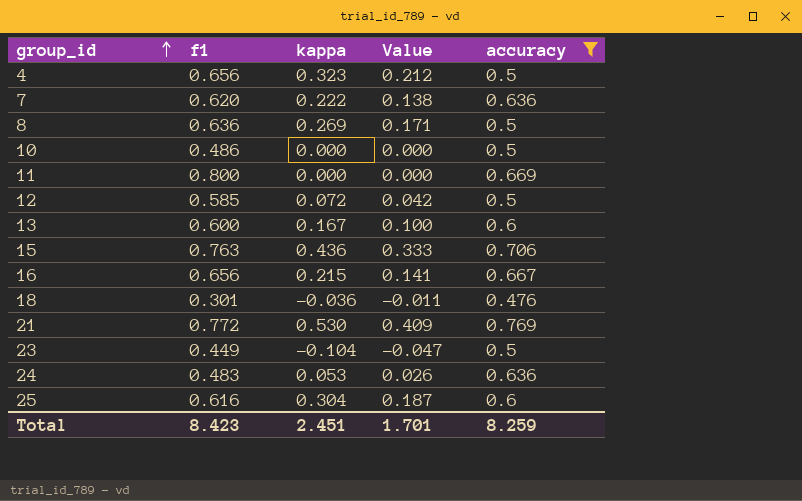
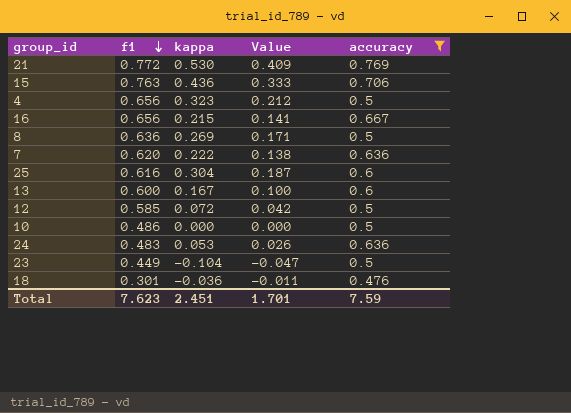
row order: group_id ascending -> f1 descending
row 11: 0.800 | 0.000 | 0.000 | 0.669 -> none
Total | f1: 8.423 -> 7.623
Total | accuracy: 8.259 -> 7.59

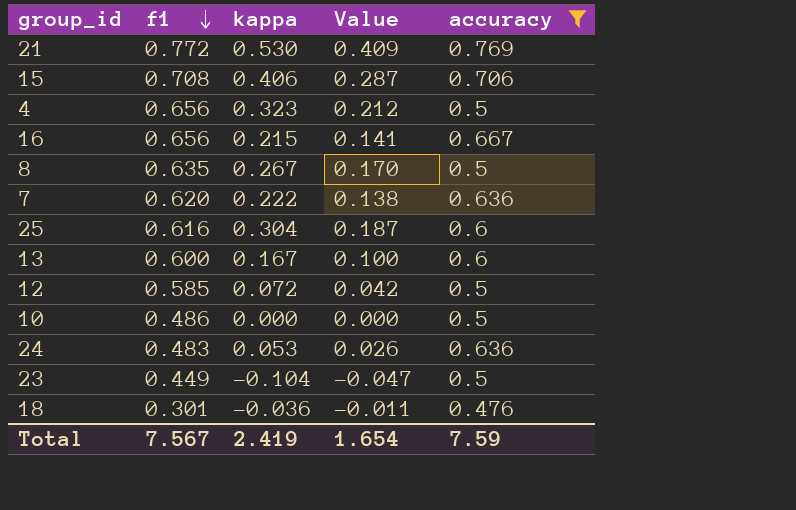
15 | f1: 0.763 -> 0.708
15 | kappa: 0.436 -> 0.406
15 | Value: 0.333 -> 0.287
8 | f1: 0.636 -> 0.635
8 | kappa: 0.269 -> 0.267
8 | Value: 0.171 -> 0.170
Total | f1: 7.623 -> 7.567
Total | kappa: 2.451 -> 2.419
Total | Value: 1.701 -> 1.654

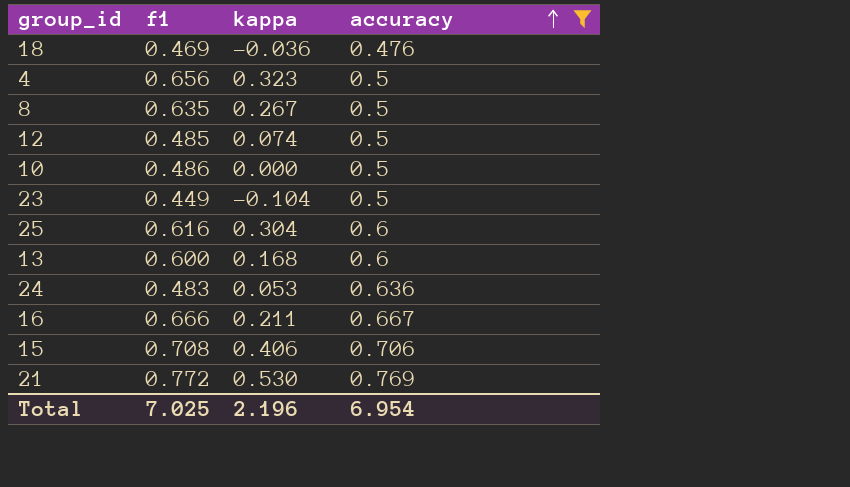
row order: f1 descending -> accuracy ascending
column Value | formula: [f1] * [kappa] -> none
row 7: 0.620 | 0.222 | 0.138 | 0.636 -> none
18 | f1: 0.301 -> 0.469
12 | f1: 0.585 -> 0.485
12 | kappa: 0.072 -> 0.074
13 | kappa: 0.167 -> 0.168
16 | f1: 0.656 -> 0.666
16 | kappa: 0.215 -> 0.211
Total | f1: 7.567 -> 7.025
Total | kappa: 2.419 -> 2.196
Total | accuracy: 7.59 -> 6.954

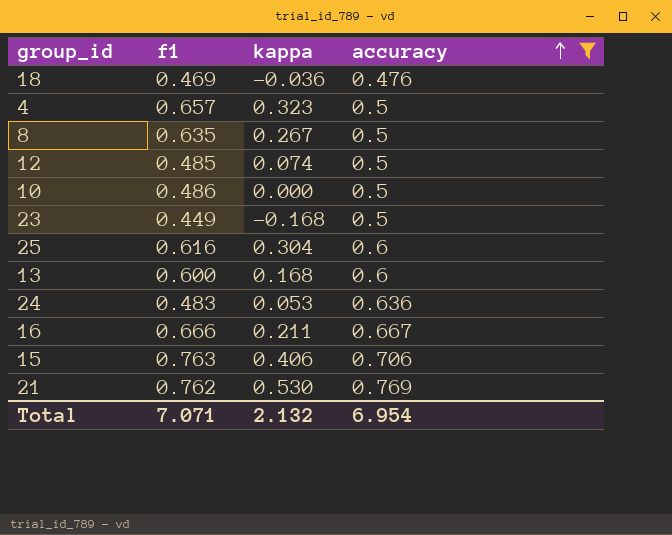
4 | f1: 0.656 -> 0.657
23 | kappa: -0.104 -> -0.168
15 | f1: 0.708 -> 0.763
21 | f1: 0.772 -> 0.762
Total | f1: 7.025 -> 7.071
Total | kappa: 2.196 -> 2.132

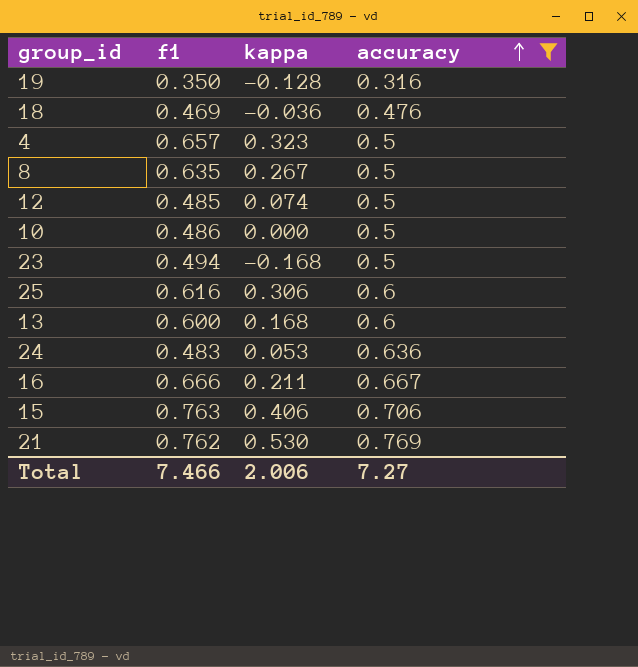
row 19: none -> 0.350 | -0.128 | 0.316
23 | f1: 0.449 -> 0.494
25 | kappa: 0.304 -> 0.306
Total | f1: 7.071 -> 7.466
Total | kappa: 2.132 -> 2.006
Total | accuracy: 6.954 -> 7.27

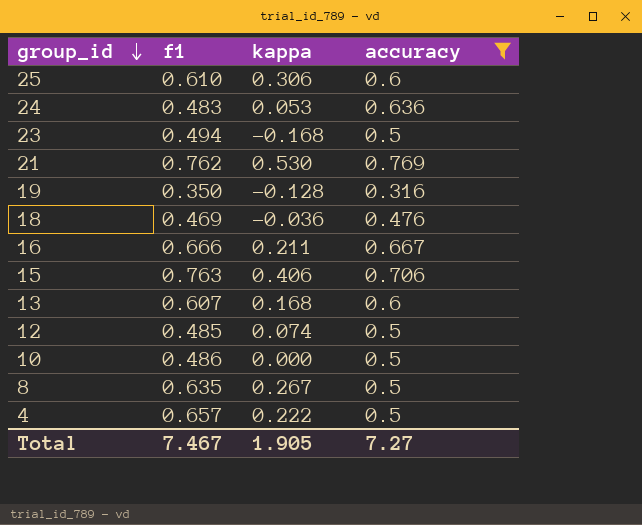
row order: accuracy ascending -> group_id descending
25 | f1: 0.616 -> 0.610
13 | f1: 0.600 -> 0.607
4 | kappa: 0.323 -> 0.222
Total | f1: 7.466 -> 7.467
Total | kappa: 2.006 -> 1.905

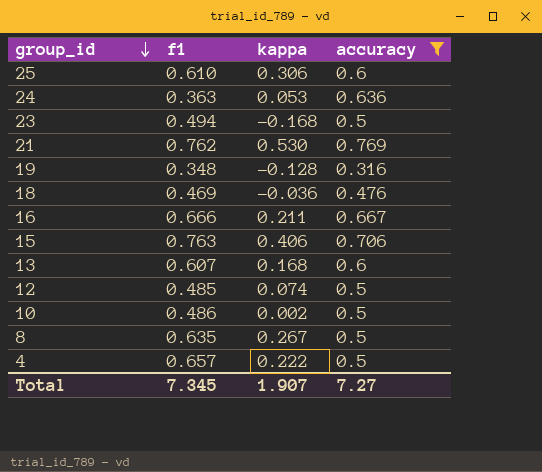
24 | f1: 0.483 -> 0.363
19 | f1: 0.350 -> 0.348
10 | kappa: 0.000 -> 0.002
Total | f1: 7.467 -> 7.345
Total | kappa: 1.905 -> 1.907

